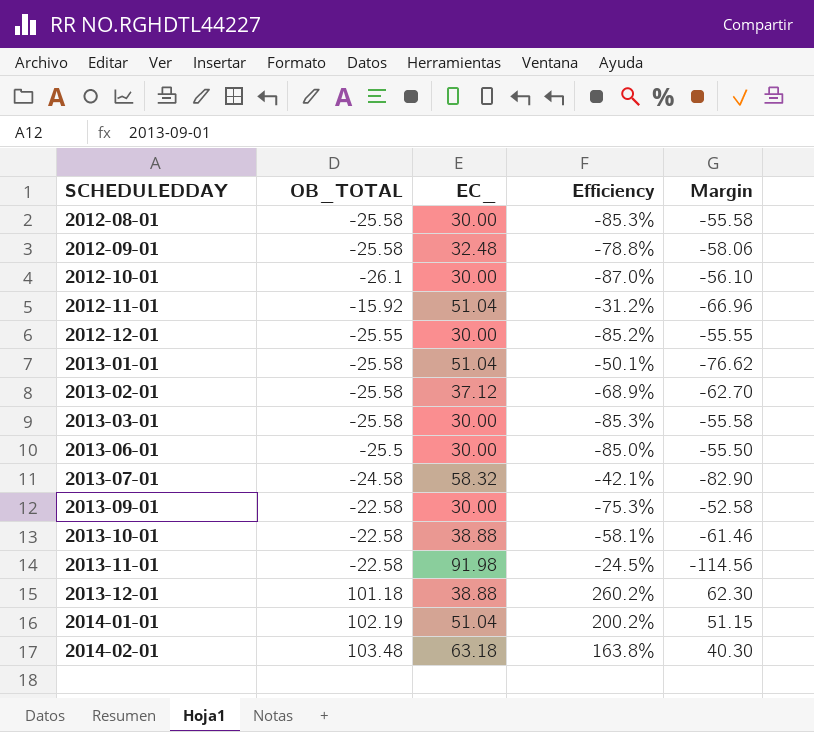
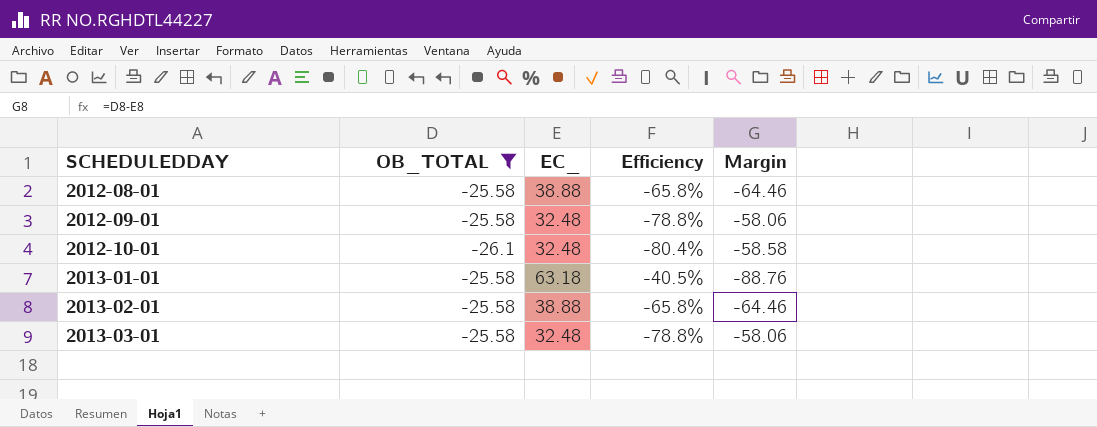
filter: none -> OB_TOTAL <= -25.58
2012-08-01 | EC_: 30.00 -> 38.88
2012-08-01 | Efficiency: -85.3% -> -65.8%
2012-08-01 | Margin: -55.58 -> -64.46
2012-10-01 | EC_: 30.00 -> 32.48
2012-10-01 | Efficiency: -87.0% -> -80.4%
2012-10-01 | Margin: -56.10 -> -58.58
2013-01-01 | EC_: 51.04 -> 63.18
2013-01-01 | Efficiency: -50.1% -> -40.5%
2013-01-01 | Margin: -76.62 -> -88.76
2013-02-01 | EC_: 37.12 -> 38.88
2013-02-01 | Efficiency: -68.9% -> -65.8%
2013-02-01 | Margin: -62.70 -> -64.46
2013-03-01 | EC_: 30.00 -> 32.48
2013-03-01 | Efficiency: -85.3% -> -78.8%
2013-03-01 | Margin: -55.58 -> -58.06

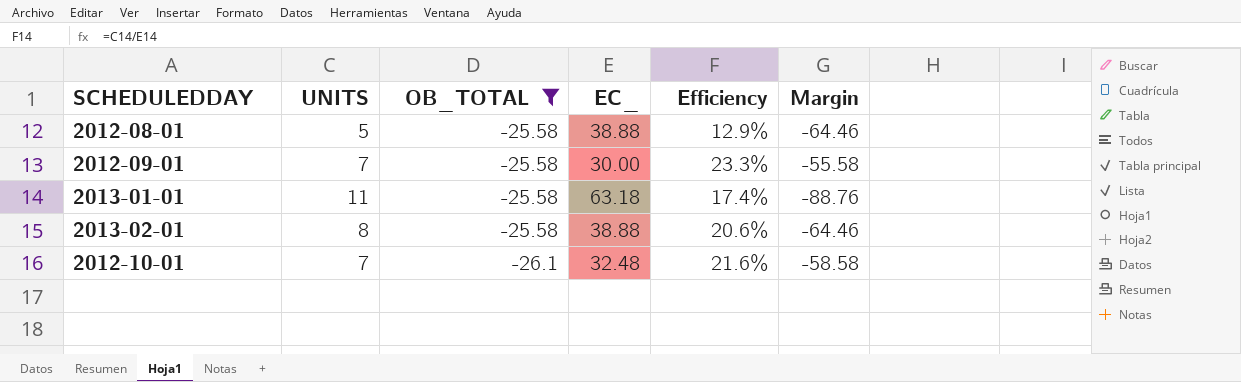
row order: SCHEDULEDDAY ascending -> OB_TOTAL descending
column UNITS | position: none -> 2
column Efficiency | formula: [OB_TOTAL] / [EC_] -> [UNITS] / [EC_]
row 2013-03-01: -25.58 | 32.48 | -78.8% | -58.06 -> none
2012-09-01 | EC_: 32.48 -> 30.00
2012-09-01 | Margin: -58.06 -> -55.58

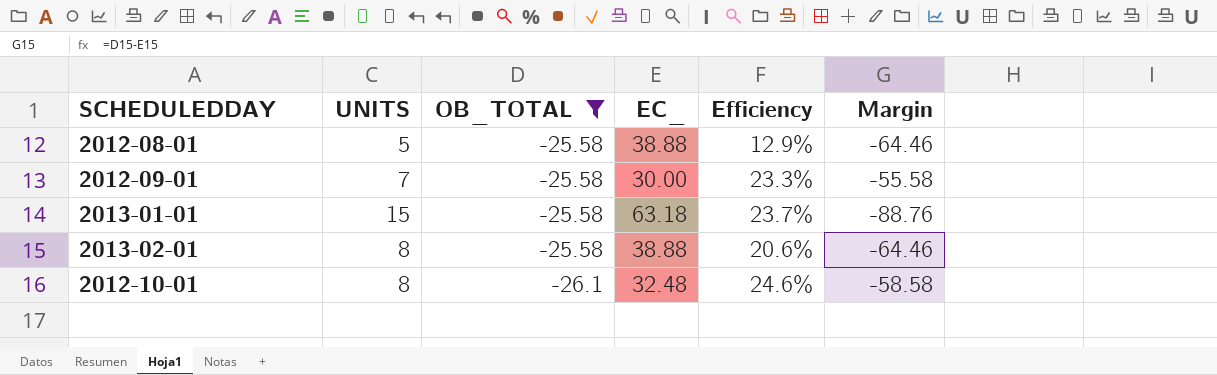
2013-01-01 | UNITS: 11 -> 15
2013-01-01 | Efficiency: 17.4% -> 23.7%
2012-10-01 | UNITS: 7 -> 8
2012-10-01 | Efficiency: 21.6% -> 24.6%

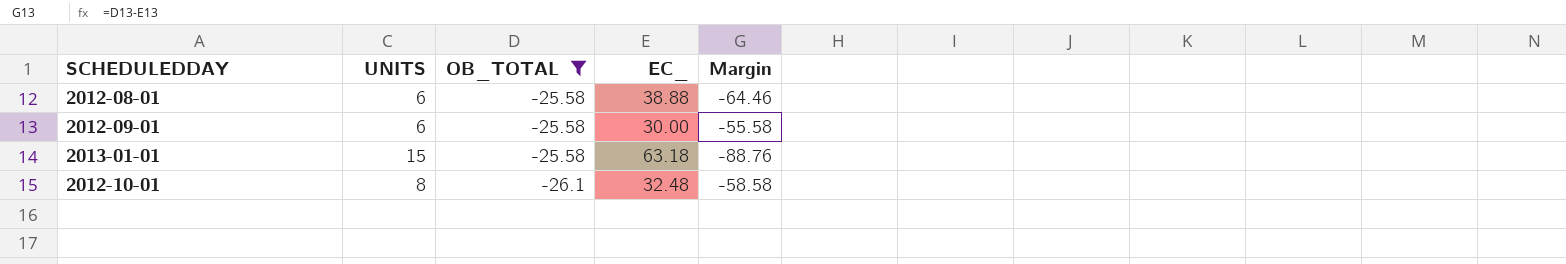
column Efficiency | formula: [UNITS] / [EC_] -> none
row 2013-02-01: 8 | -25.58 | 38.88 | 20.6% | -64.46 -> none
2012-08-01 | UNITS: 5 -> 6
2012-09-01 | UNITS: 7 -> 6

